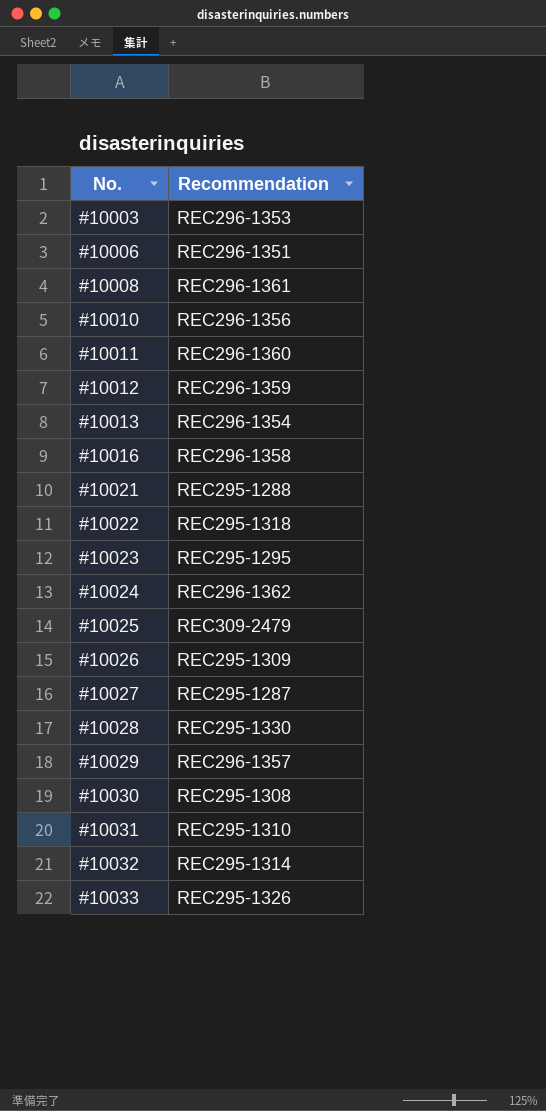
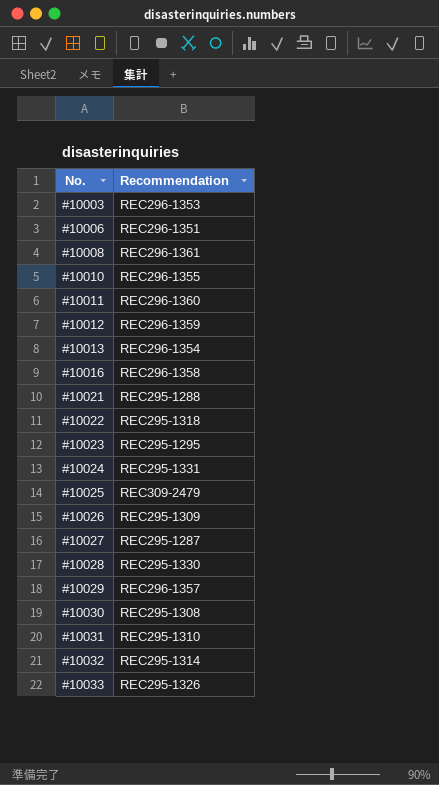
#10010 | Recommendation: REC296-1356 -> REC296-1355
#10024 | Recommendation: REC296-1362 -> REC295-1331

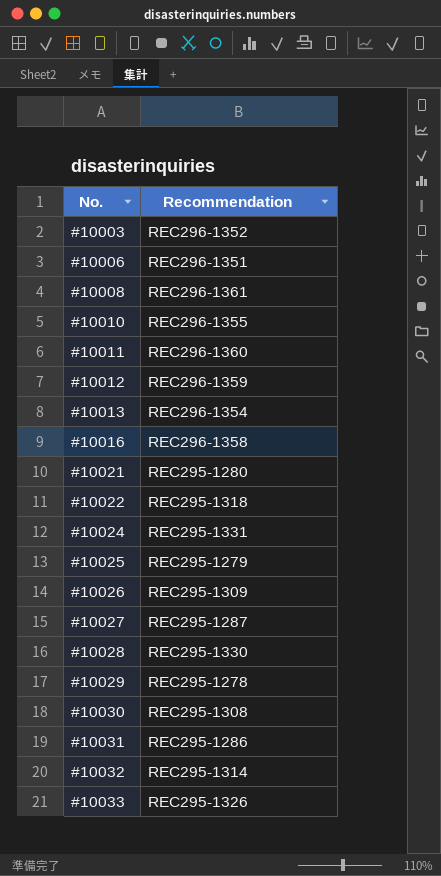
row #10023: REC295-1295 -> none
#10003 | Recommendation: REC296-1353 -> REC296-1352
#10021 | Recommendation: REC295-1288 -> REC295-1280
#10025 | Recommendation: REC309-2479 -> REC295-1279
#10029 | Recommendation: REC296-1357 -> REC295-1278
#10031 | Recommendation: REC295-1310 -> REC295-1286

